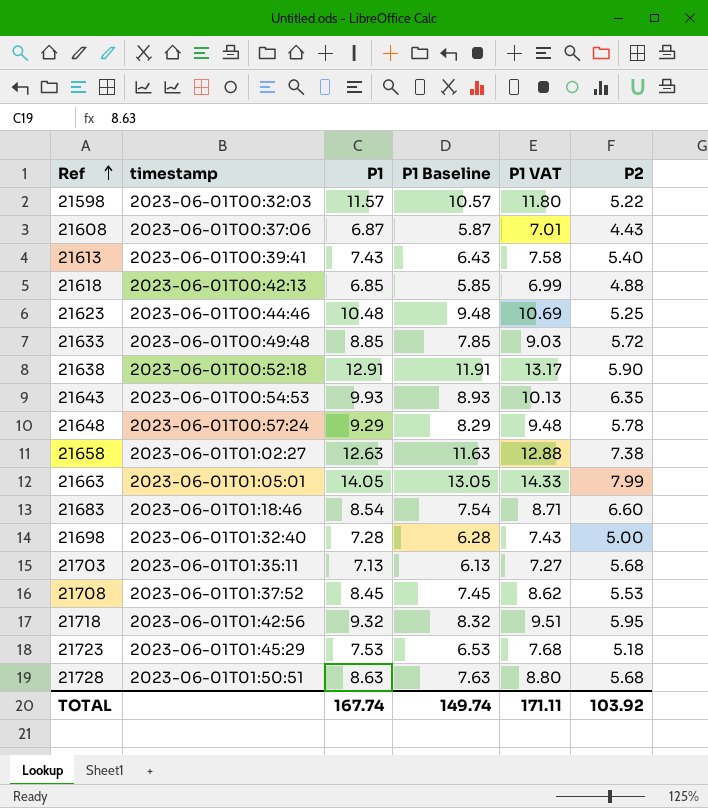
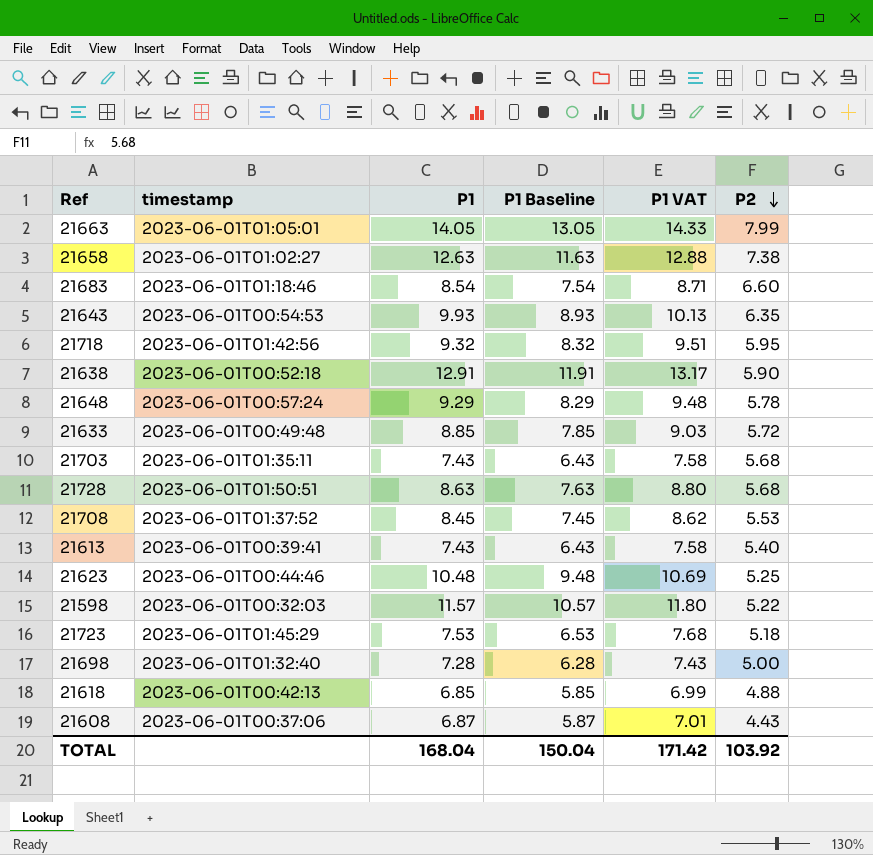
row order: Ref ascending -> P2 descending
21703 | P1: 7.13 -> 7.43
21703 | P1 Baseline: 6.13 -> 6.43
21703 | P1 VAT: 7.27 -> 7.58
TOTAL | P1: 167.74 -> 168.04
TOTAL | P1 Baseline: 149.74 -> 150.04
TOTAL | P1 VAT: 171.11 -> 171.42

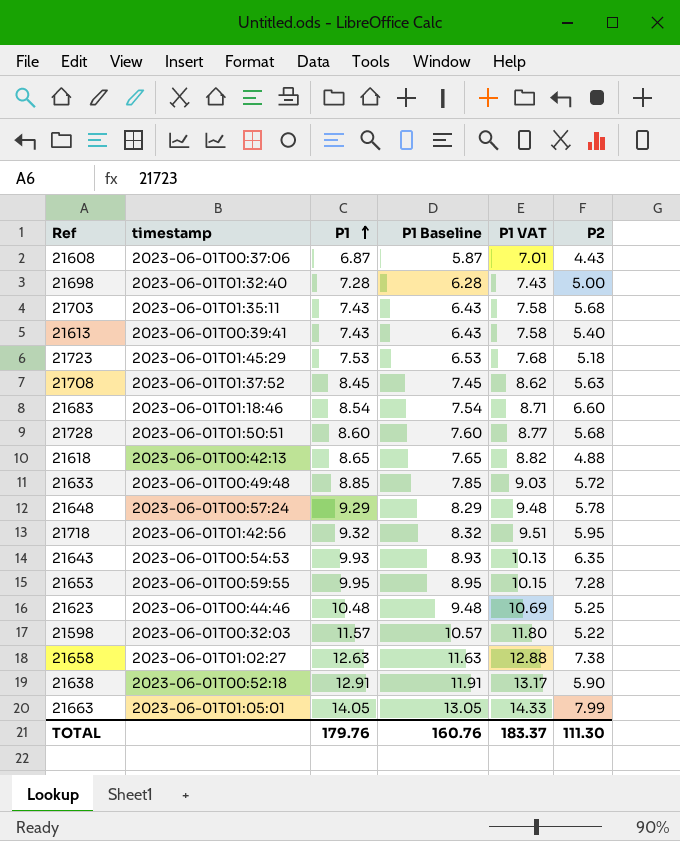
row order: P2 descending -> P1 ascending
21708 | P2: 5.53 -> 5.63
21728 | P1: 8.63 -> 8.60
21728 | P1 Baseline: 7.63 -> 7.60
21728 | P1 VAT: 8.80 -> 8.77
21618 | P1: 6.85 -> 8.65
21618 | P1 Baseline: 5.85 -> 7.65
21618 | P1 VAT: 6.99 -> 8.82
row 21653: none -> 2023-06-01T00:59:55 | 9.95 | 8.95 | 10.15 | 7.28
TOTAL | P1: 168.04 -> 179.76
TOTAL | P1 Baseline: 150.04 -> 160.76
TOTAL | P1 VAT: 171.42 -> 183.37
TOTAL | P2: 103.92 -> 111.30

